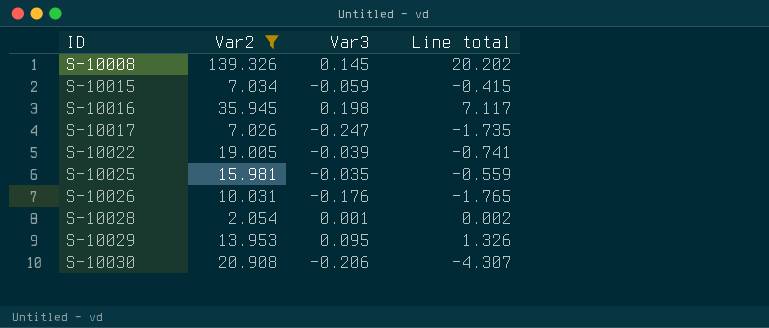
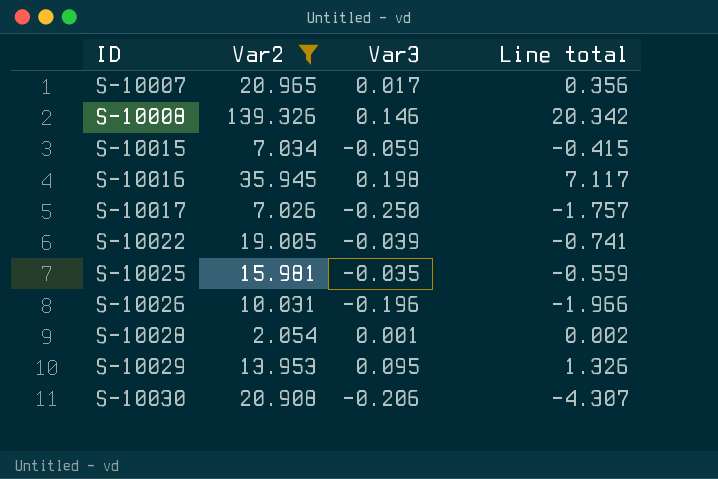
row S-10007: none -> 20.965 | 0.017 | 0.356
S-10008 | Var3: 0.145 -> 0.146
S-10008 | Line total: 20.202 -> 20.342
S-10017 | Var3: -0.247 -> -0.250
S-10017 | Line total: -1.735 -> -1.757
S-10026 | Var3: -0.176 -> -0.196
S-10026 | Line total: -1.765 -> -1.966

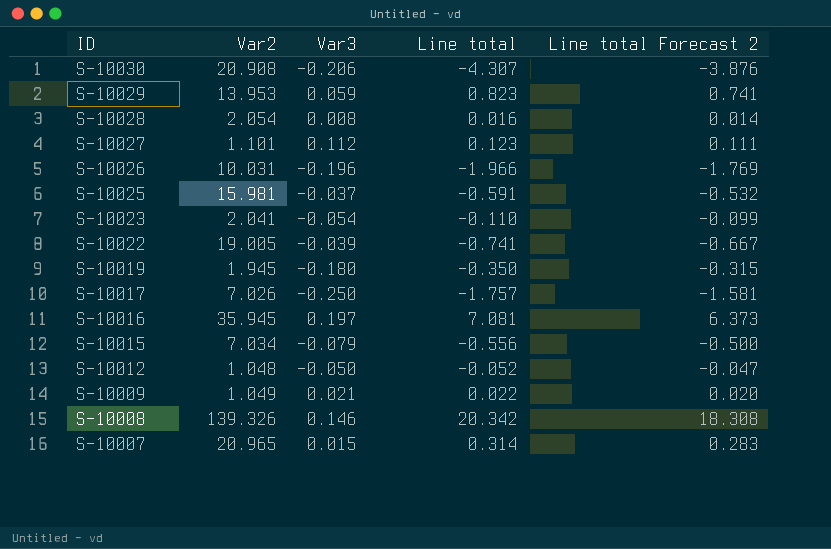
filter: Var2 >= 2.054 -> none
row order: ID ascending -> ID descending
column Line total Forecast 2 | formula: none -> [Line total] * 0.9
S-10029 | Var3: 0.095 -> 0.059
S-10029 | Line total: 1.326 -> 0.823
S-10028 | Var3: 0.001 -> 0.008
S-10028 | Line total: 0.002 -> 0.016
S-10025 | Var3: -0.035 -> -0.037
S-10025 | Line total: -0.559 -> -0.591
S-10016 | Var3: 0.198 -> 0.197
S-10016 | Line total: 7.117 -> 7.081
S-10015 | Var3: -0.059 -> -0.079
S-10015 | Line total: -0.415 -> -0.556
S-10007 | Var3: 0.017 -> 0.015
S-10007 | Line total: 0.356 -> 0.314

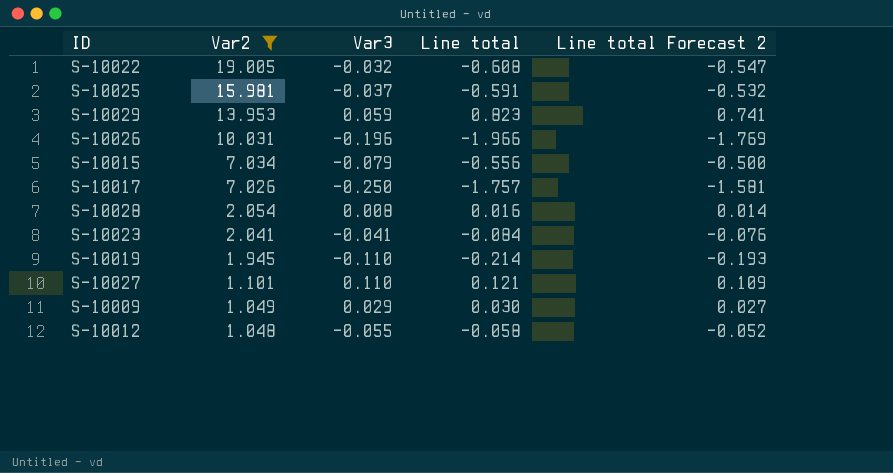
filter: none -> Var2 <= 19.005
row order: ID descending -> Var2 descending
S-10022 | Var3: -0.039 -> -0.032
S-10022 | Line total: -0.741 -> -0.608
S-10022 | Line total Forecast 2: -0.667 -> -0.547
S-10023 | Var3: -0.054 -> -0.041
S-10023 | Line total: -0.110 -> -0.084
S-10023 | Line total Forecast 2: -0.099 -> -0.076
S-10019 | Var3: -0.180 -> -0.110
S-10019 | Line total: -0.350 -> -0.214
S-10019 | Line total Forecast 2: -0.315 -> -0.193
S-10027 | Var3: 0.112 -> 0.110
S-10027 | Line total: 0.123 -> 0.121
S-10027 | Line total Forecast 2: 0.111 -> 0.109
S-10009 | Var3: 0.021 -> 0.029
S-10009 | Line total: 0.022 -> 0.030
S-10009 | Line total Forecast 2: 0.020 -> 0.027
S-10012 | Var3: -0.050 -> -0.055
S-10012 | Line total: -0.052 -> -0.058
S-10012 | Line total Forecast 2: -0.047 -> -0.052

